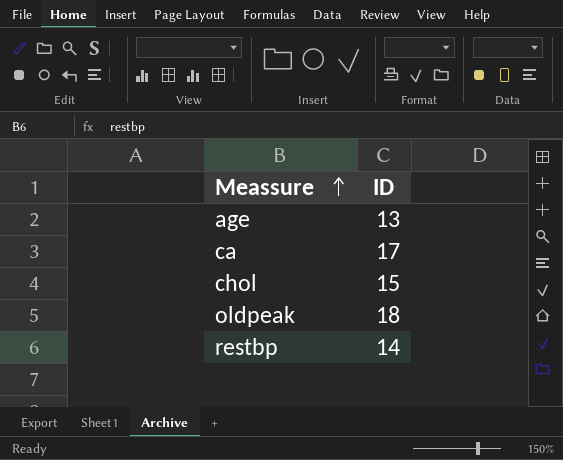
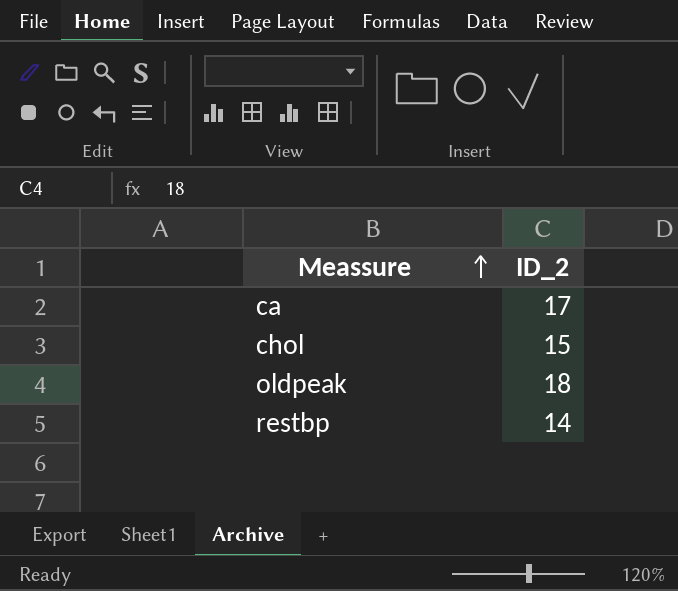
column name: ID -> ID_2
row age: 13 -> none

